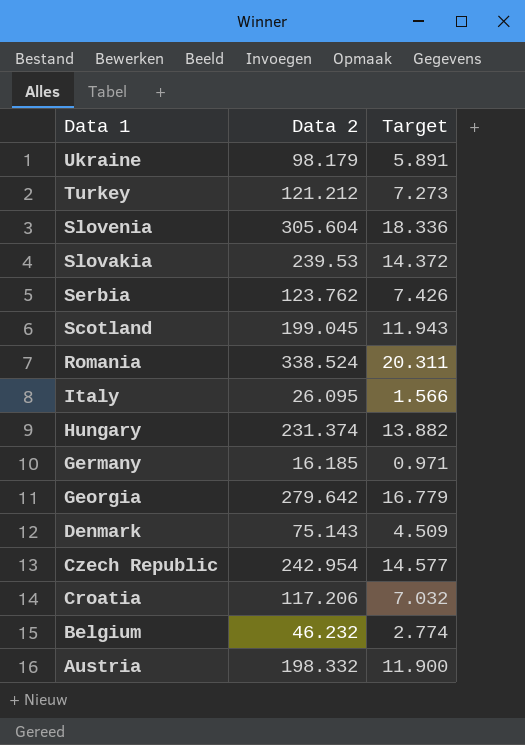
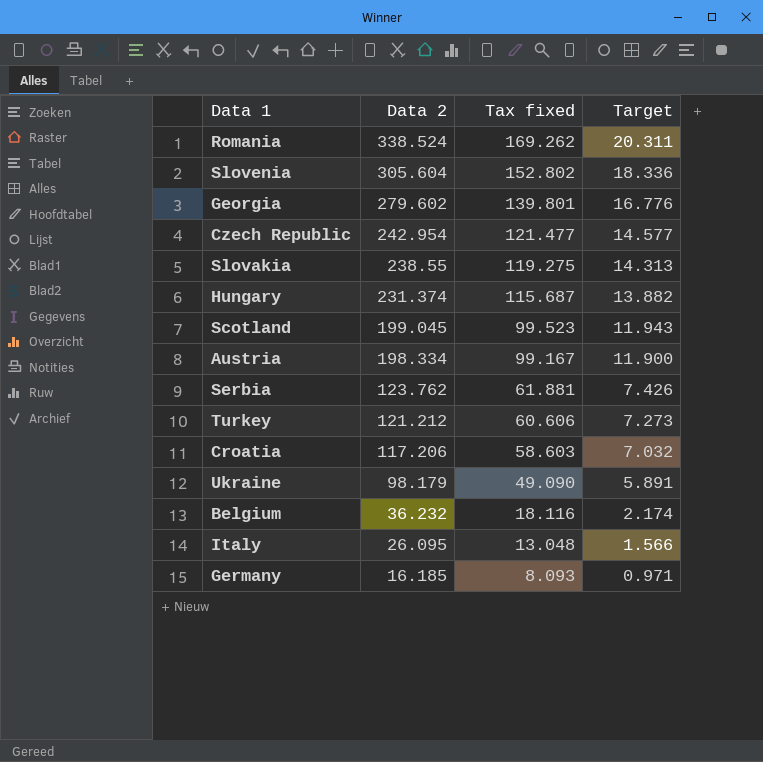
row order: Data 1 descending -> Data 2 descending
column Tax fixed | formula: none -> [Data 2] * 0.5
row Denmark: 75.143 | 4.509 -> none
Georgia | Data 2: 279.642 -> 279.602
Georgia | Target: 16.779 -> 16.776
Slovakia | Data 2: 239.53 -> 238.55
Slovakia | Target: 14.372 -> 14.313
Austria | Data 2: 198.332 -> 198.334
Belgium | Data 2: 46.232 -> 36.232
Belgium | Target: 2.774 -> 2.174

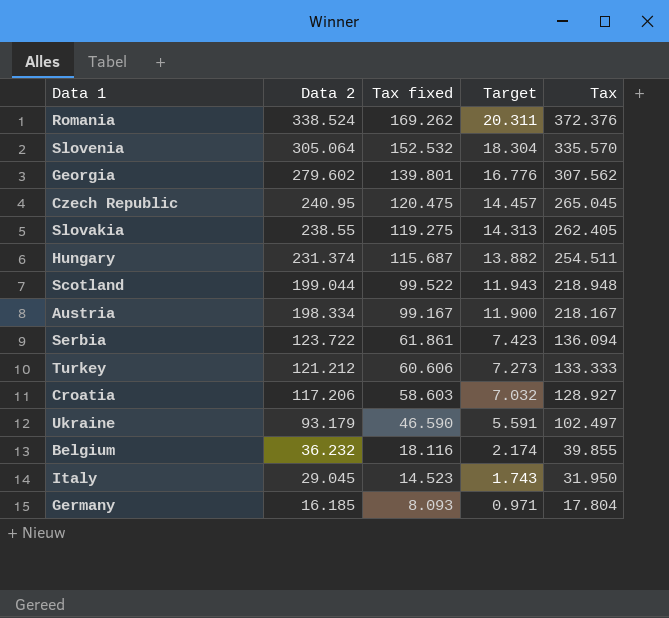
column Tax | formula: none -> [Data 2] * 1.1
Slovenia | Data 2: 305.604 -> 305.064
Slovenia | Tax fixed: 152.802 -> 152.532
Slovenia | Target: 18.336 -> 18.304
Czech Republic | Data 2: 242.954 -> 240.95
Czech Republic | Tax fixed: 121.477 -> 120.475
Czech Republic | Target: 14.577 -> 14.457
Scotland | Data 2: 199.045 -> 199.044
Scotland | Tax fixed: 99.523 -> 99.522
Serbia | Data 2: 123.762 -> 123.722
Serbia | Tax fixed: 61.881 -> 61.861
Serbia | Target: 7.426 -> 7.423
Ukraine | Data 2: 98.179 -> 93.179
Ukraine | Tax fixed: 49.090 -> 46.590
Ukraine | Target: 5.891 -> 5.591
Italy | Data 2: 26.095 -> 29.045
Italy | Tax fixed: 13.048 -> 14.523
Italy | Target: 1.566 -> 1.743

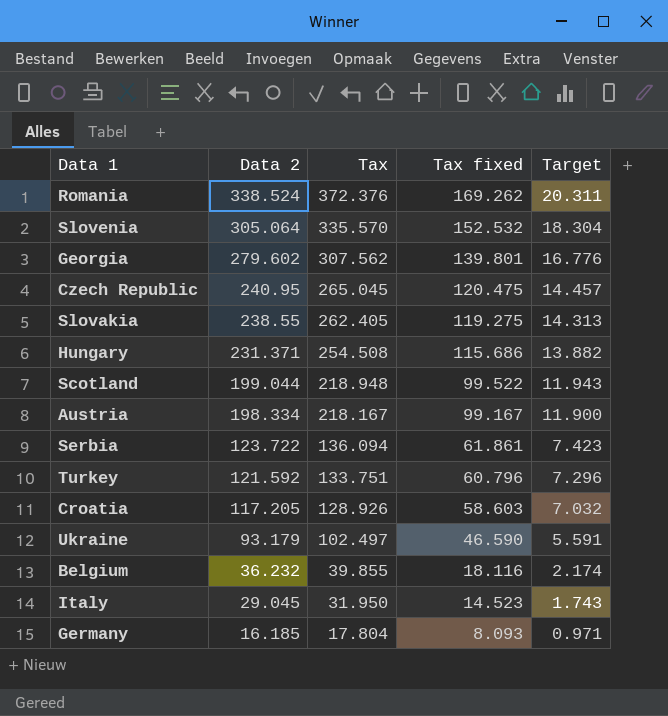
column Tax | position: 5 -> 3
Hungary | Data 2: 231.374 -> 231.371
Hungary | Tax: 254.511 -> 254.508
Hungary | Tax fixed: 115.687 -> 115.686
Turkey | Data 2: 121.212 -> 121.592
Turkey | Tax: 133.333 -> 133.751
Turkey | Tax fixed: 60.606 -> 60.796
Turkey | Target: 7.273 -> 7.296
Croatia | Data 2: 117.206 -> 117.205
Croatia | Tax: 128.927 -> 128.926

